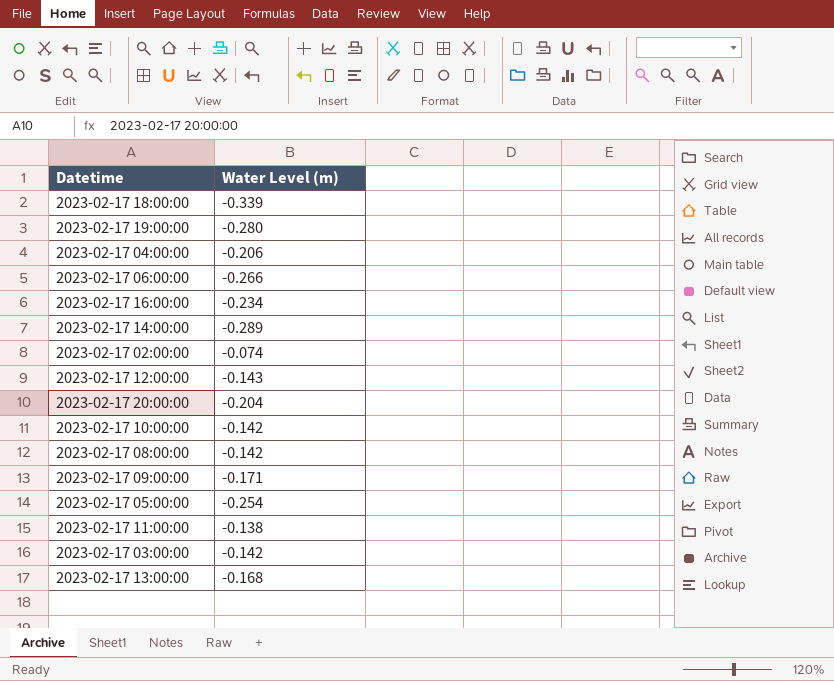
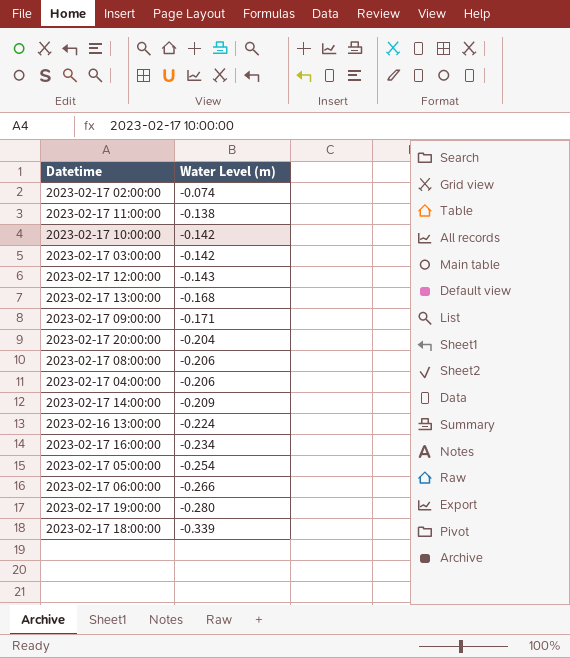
row order: none -> Water Level (m) descending
2023-02-17 08:00:00 | Water Level (m): -0.142 -> -0.206
2023-02-17 14:00:00 | Water Level (m): -0.289 -> -0.209
row 2023-02-16 13:00:00: none -> -0.224

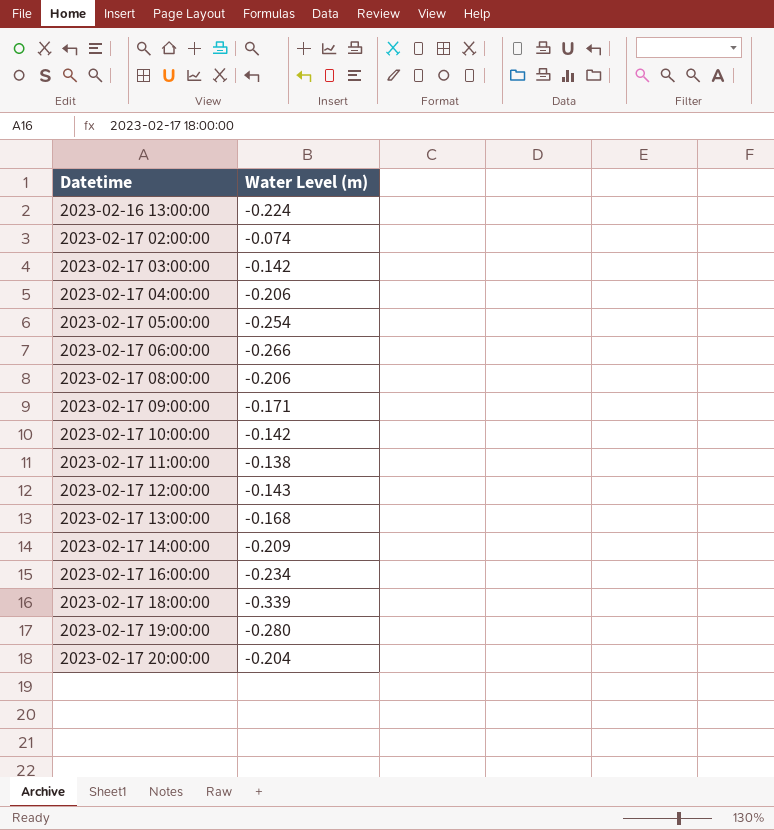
row order: Water Level (m) descending -> Datetime ascending

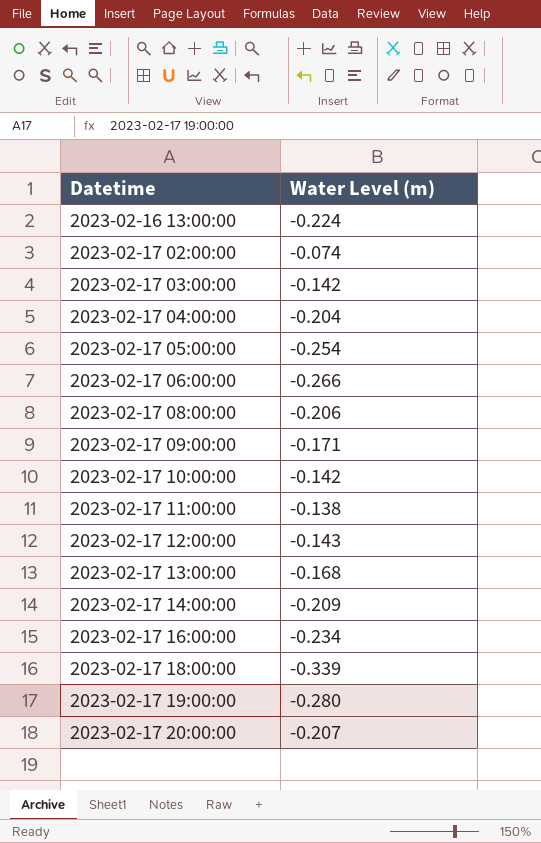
2023-02-17 04:00:00 | Water Level (m): -0.206 -> -0.204
2023-02-17 20:00:00 | Water Level (m): -0.204 -> -0.207

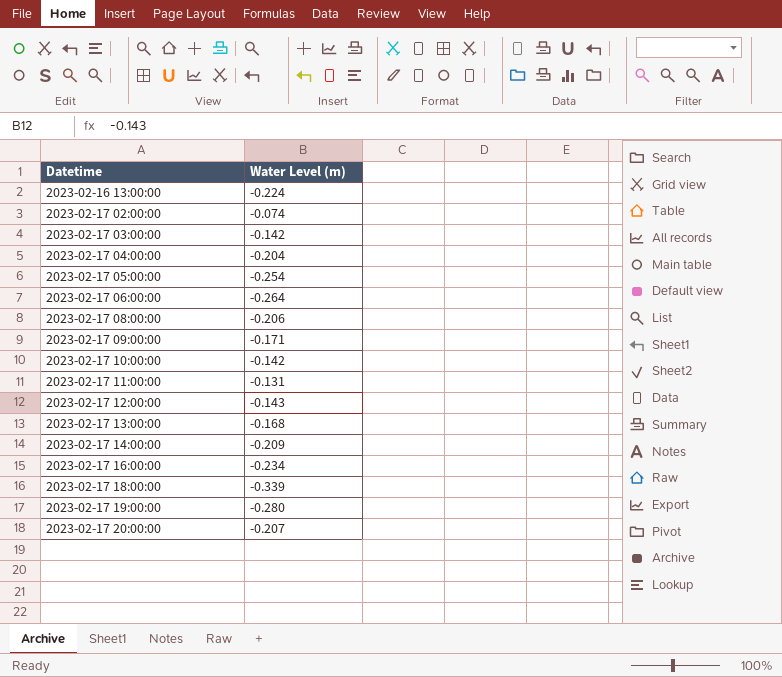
2023-02-17 06:00:00 | Water Level (m): -0.266 -> -0.264
2023-02-17 11:00:00 | Water Level (m): -0.138 -> -0.131

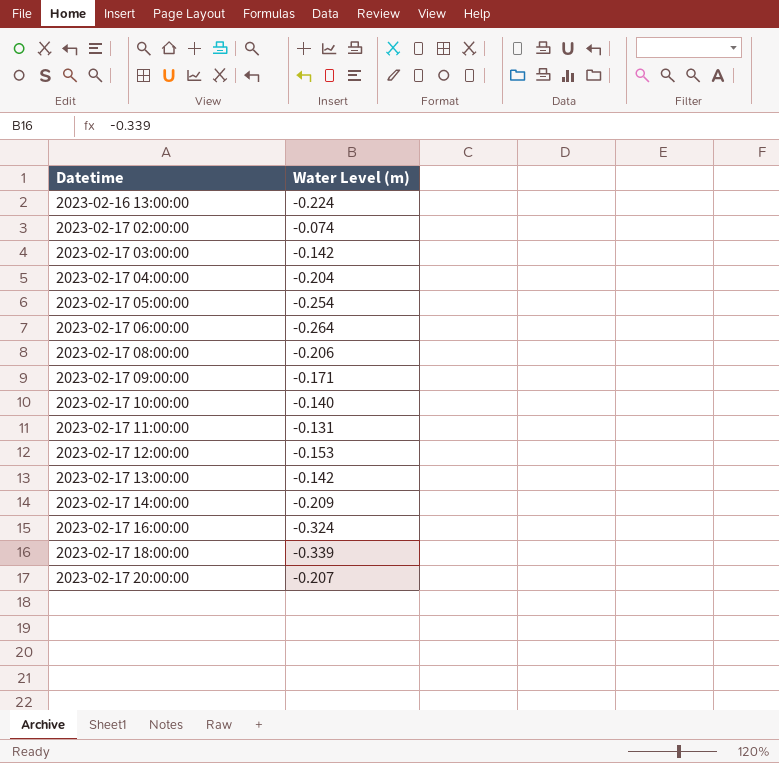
row 2023-02-17 19:00:00: -0.280 -> none
2023-02-17 10:00:00 | Water Level (m): -0.142 -> -0.140
2023-02-17 12:00:00 | Water Level (m): -0.143 -> -0.153
2023-02-17 13:00:00 | Water Level (m): -0.168 -> -0.142
2023-02-17 16:00:00 | Water Level (m): -0.234 -> -0.324

